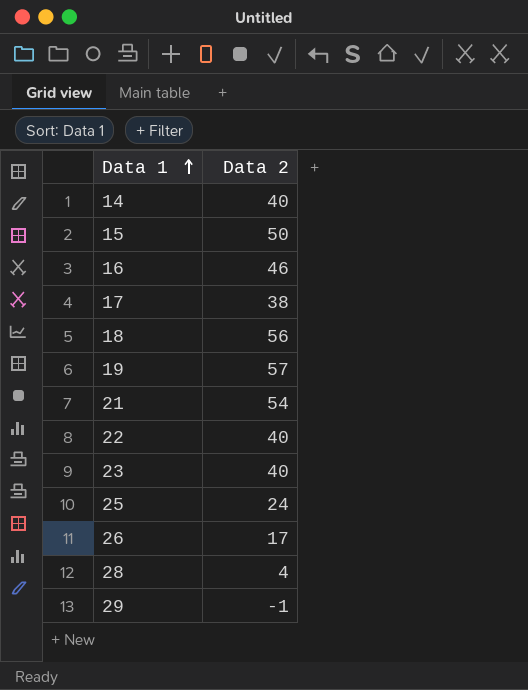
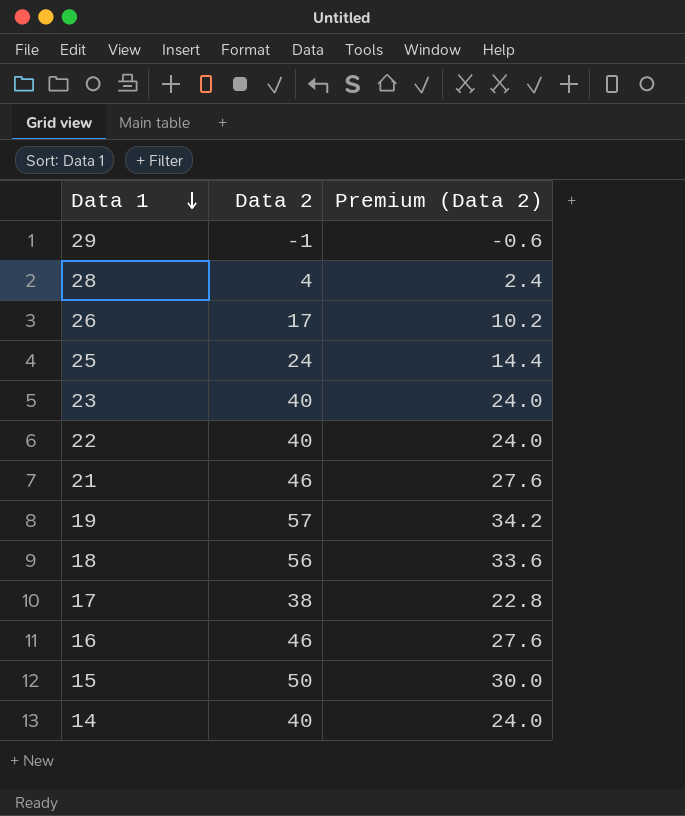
row order: Data 1 ascending -> Data 1 descending
column Premium (Data 2) | formula: none -> [Data 2] * 0.6
21 | Data 2: 54 -> 46

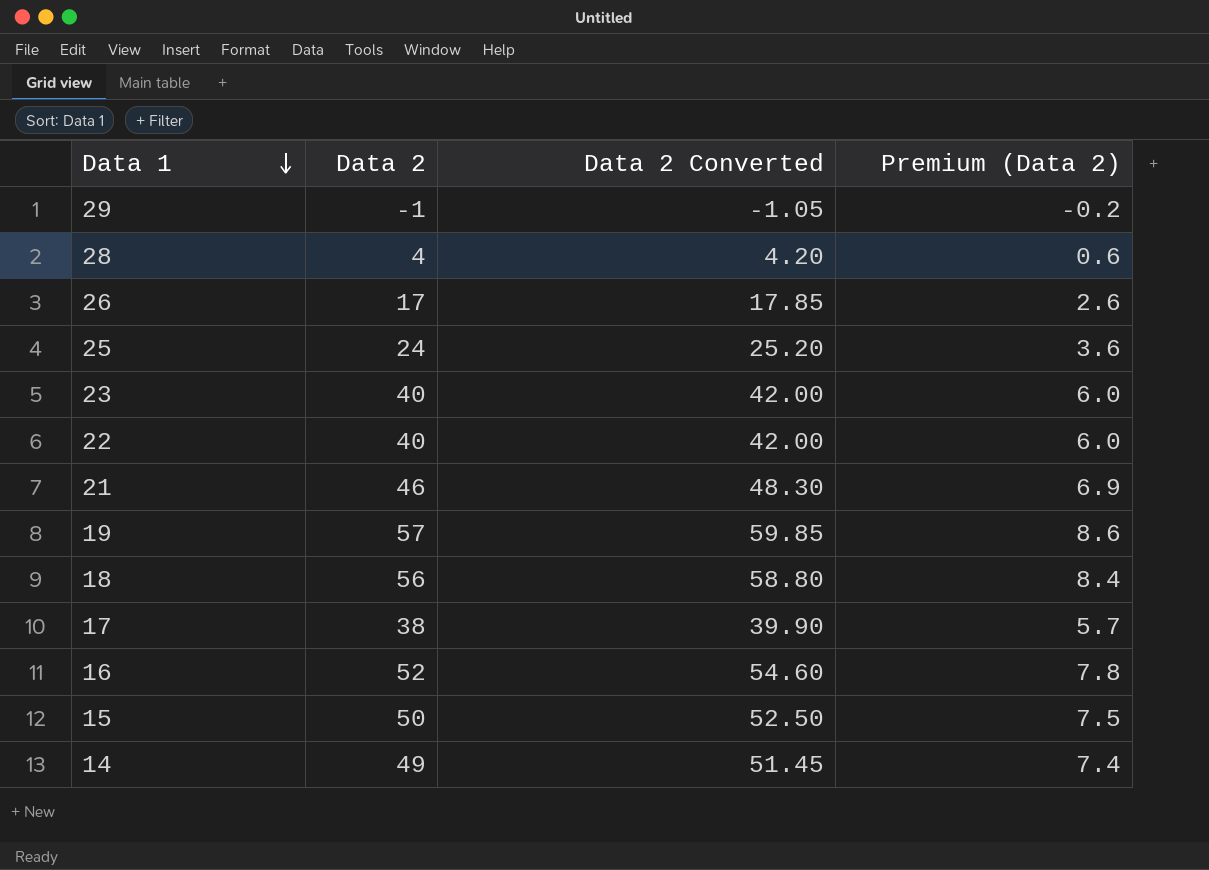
column Data 2 Converted | formula: none -> [Data 2] * 1.05
column Premium (Data 2) | formula: [Data 2] * 0.6 -> [Data 2] * 0.15
16 | Data 2: 46 -> 52
14 | Data 2: 40 -> 49

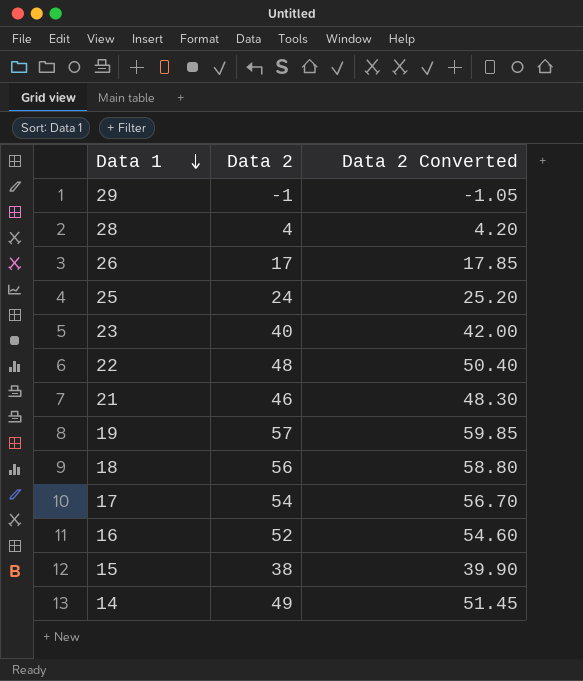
column Premium (Data 2) | formula: [Data 2] * 0.15 -> none
22 | Data 2: 40 -> 48
22 | Data 2 Converted: 42.00 -> 50.40
17 | Data 2: 38 -> 54
17 | Data 2 Converted: 39.90 -> 56.70
15 | Data 2: 50 -> 38
15 | Data 2 Converted: 52.50 -> 39.90

